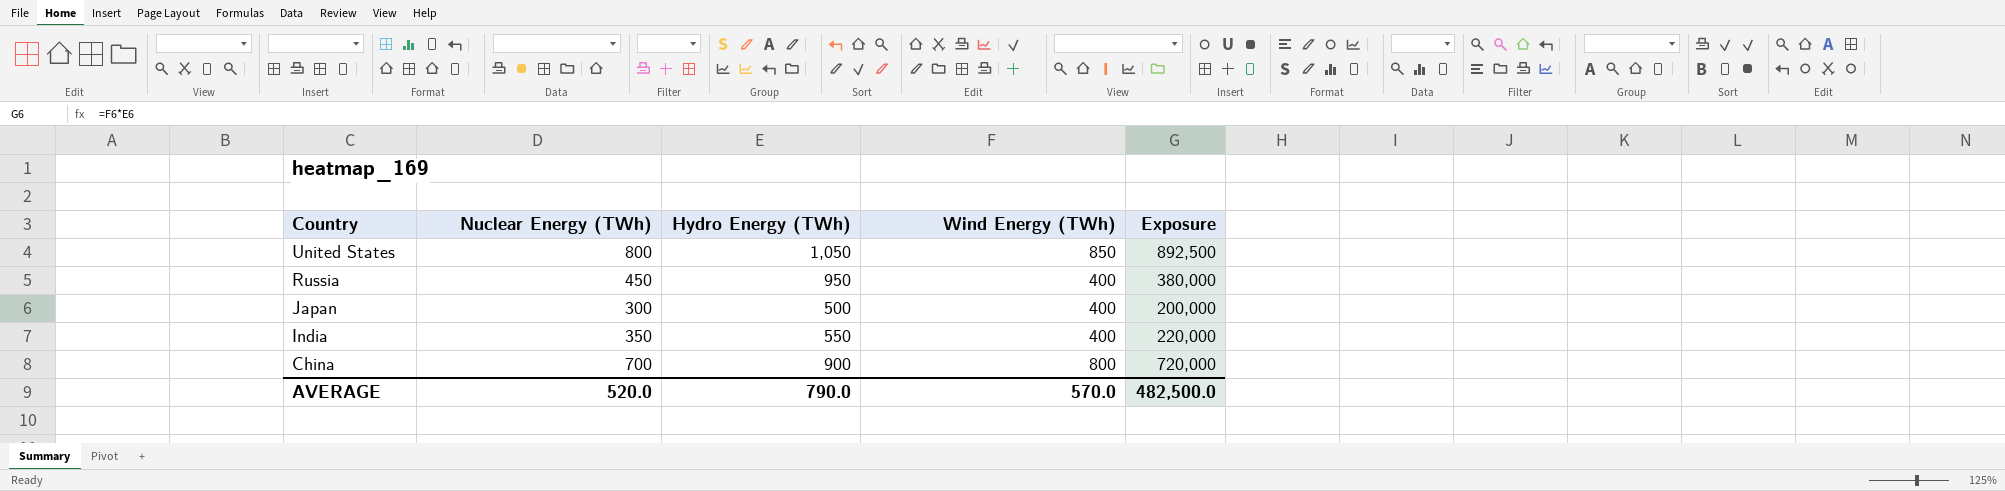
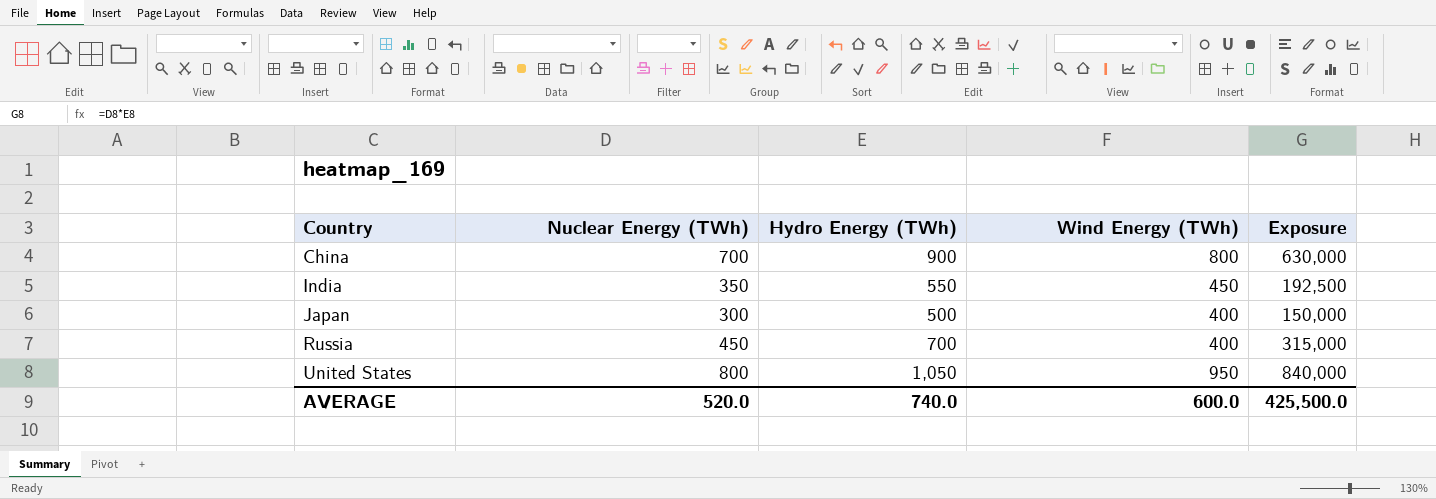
row order: Country descending -> Country ascending
column Exposure | formula: [Hydro Energy (TWh)] * [Wind Energy (TWh)] -> [Nuclear Energy (TWh)] * [Hydro Energy (TWh)]
India | Wind Energy (TWh): 400 -> 450
Russia | Hydro Energy (TWh): 950 -> 700
United States | Wind Energy (TWh): 850 -> 950
AVERAGE | Hydro Energy (TWh): 790.0 -> 740.0
AVERAGE | Wind Energy (TWh): 570.0 -> 600.0
AVERAGE | Exposure: 482,500.0 -> 425,500.0

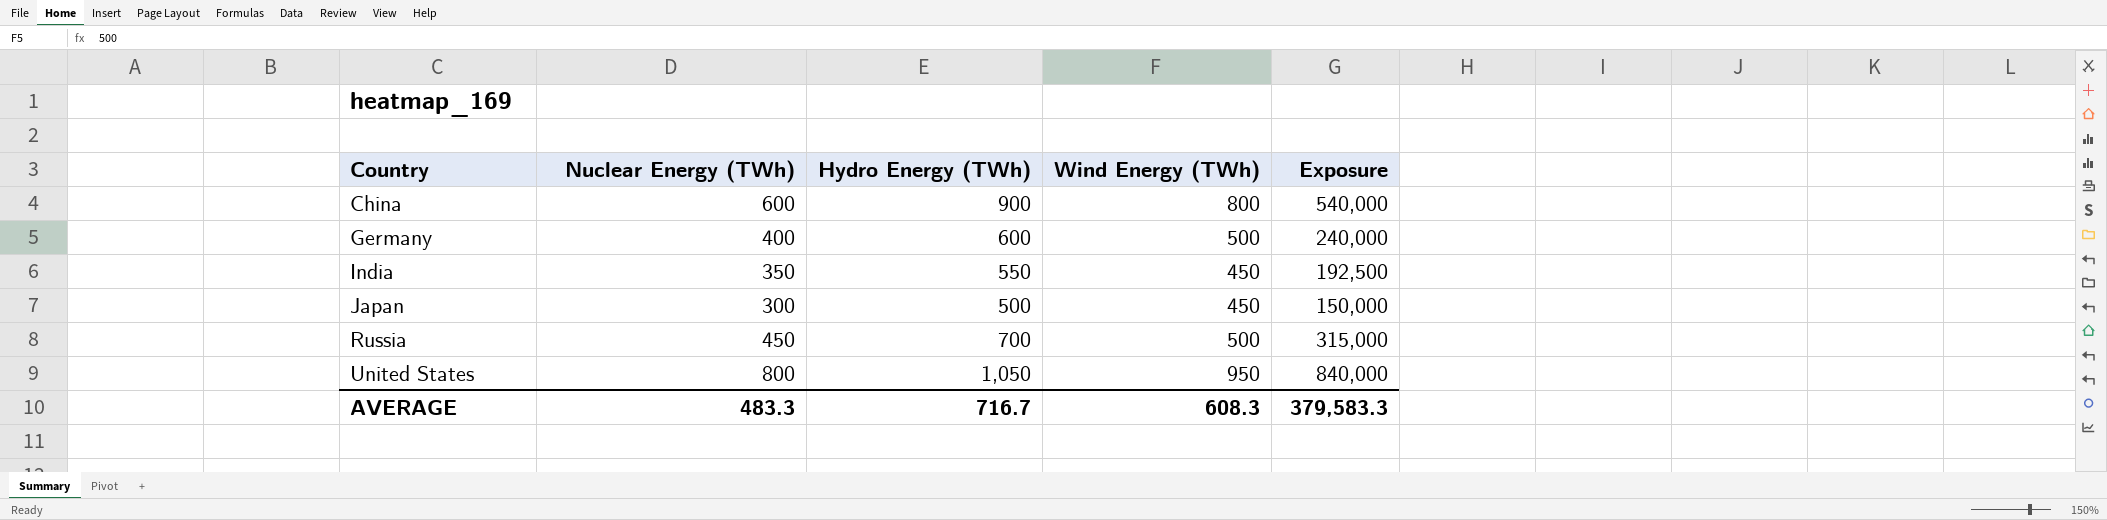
China | Nuclear Energy (TWh): 700 -> 600
China | Exposure: 630,000 -> 540,000
row Germany: none -> 400 | 600 | 500 | 240,000
Japan | Wind Energy (TWh): 400 -> 450
Russia | Wind Energy (TWh): 400 -> 500
AVERAGE | Nuclear Energy (TWh): 520.0 -> 483.3
AVERAGE | Hydro Energy (TWh): 740.0 -> 716.7
AVERAGE | Wind Energy (TWh): 600.0 -> 608.3
AVERAGE | Exposure: 425,500.0 -> 379,583.3

